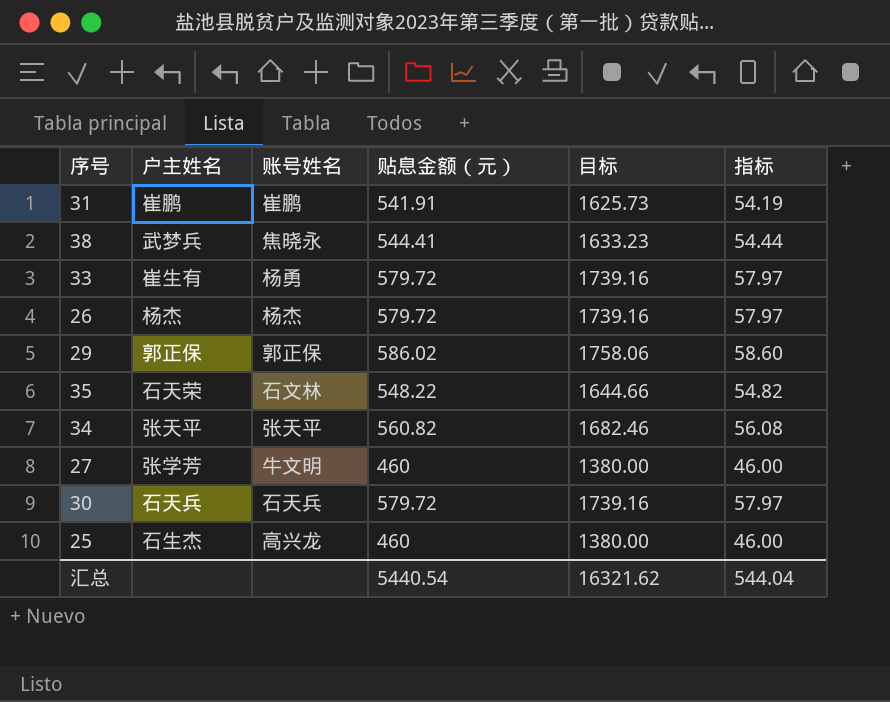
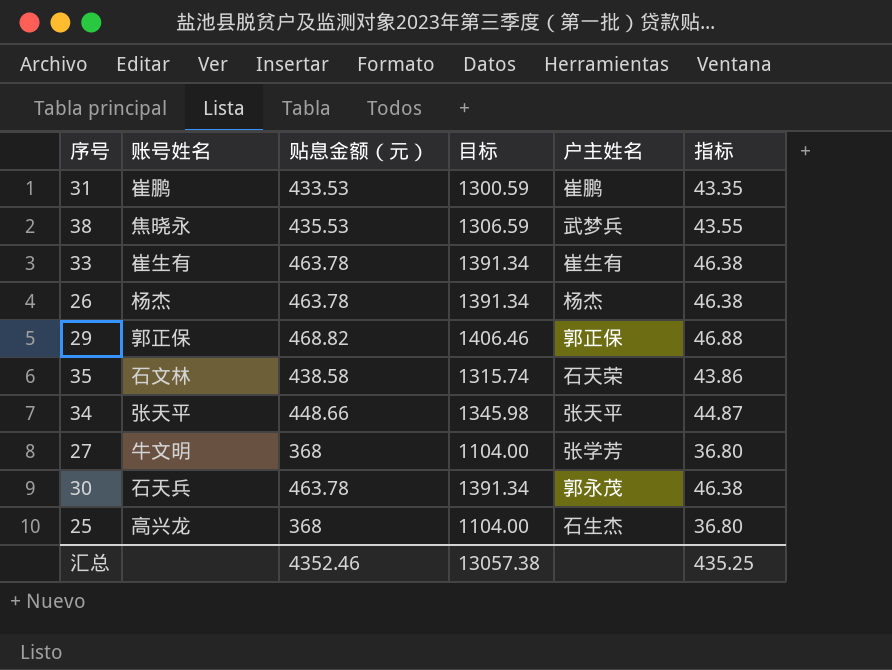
column 户主姓名 | position: 2 -> 5
31 | 贴息金额（元）: 541.91 -> 433.53
31 | 目标: 1625.73 -> 1300.59
31 | 指标: 54.19 -> 43.35
38 | 贴息金额（元）: 544.41 -> 435.53
38 | 目标: 1633.23 -> 1306.59
38 | 指标: 54.44 -> 43.55
33 | 账号姓名: 杨勇 -> 崔生有
33 | 贴息金额（元）: 579.72 -> 463.78
33 | 目标: 1739.16 -> 1391.34
33 | 指标: 57.97 -> 46.38
26 | 贴息金额（元）: 579.72 -> 463.78
26 | 目标: 1739.16 -> 1391.34
26 | 指标: 57.97 -> 46.38
29 | 贴息金额（元）: 586.02 -> 468.82
29 | 目标: 1758.06 -> 1406.46
29 | 指标: 58.60 -> 46.88
35 | 贴息金额（元）: 548.22 -> 438.58
35 | 目标: 1644.66 -> 1315.74
35 | 指标: 54.82 -> 43.86
34 | 贴息金额（元）: 560.82 -> 448.66
34 | 目标: 1682.46 -> 1345.98
34 | 指标: 56.08 -> 44.87
27 | 贴息金额（元）: 460 -> 368
27 | 目标: 1380.00 -> 1104.00
27 | 指标: 46.00 -> 36.80
30 | 贴息金额（元）: 579.72 -> 463.78
30 | 目标: 1739.16 -> 1391.34
30 | 户主姓名: 石天兵 -> 郭永茂
30 | 指标: 57.97 -> 46.38
25 | 贴息金额（元）: 460 -> 368
25 | 目标: 1380.00 -> 1104.00
25 | 指标: 46.00 -> 36.80
汇总 | 贴息金额（元）: 5440.54 -> 4352.46
汇总 | 目标: 16321.62 -> 13057.38
汇总 | 指标: 544.04 -> 435.25

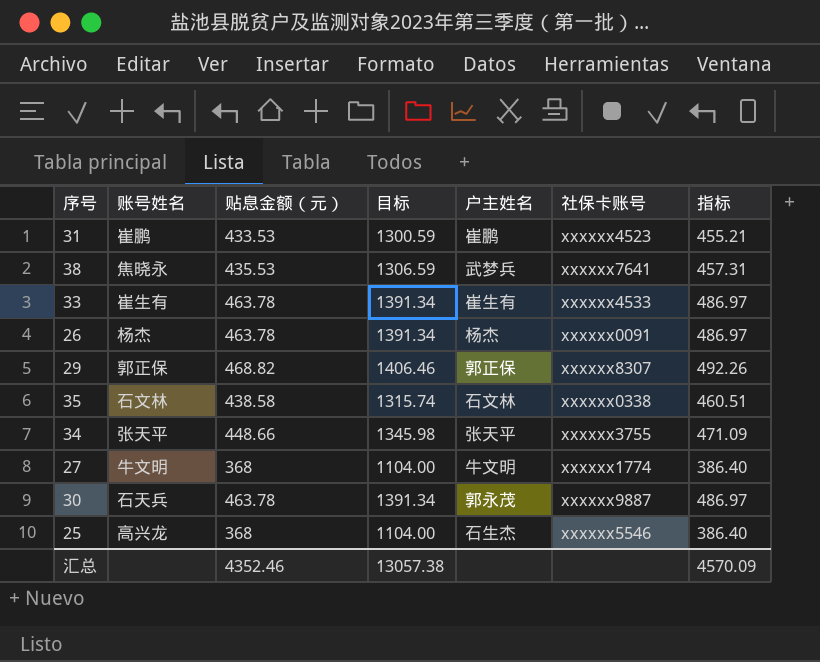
column 社保卡账号 | position: none -> 6
column 指标 | formula: [贴息金额（元）] * 0.1 -> [贴息金额（元）] * 1.05
35 | 户主姓名: 石天荣 -> 石文林
27 | 户主姓名: 张学芳 -> 牛文明
汇总 | 指标: 435.25 -> 4570.09

